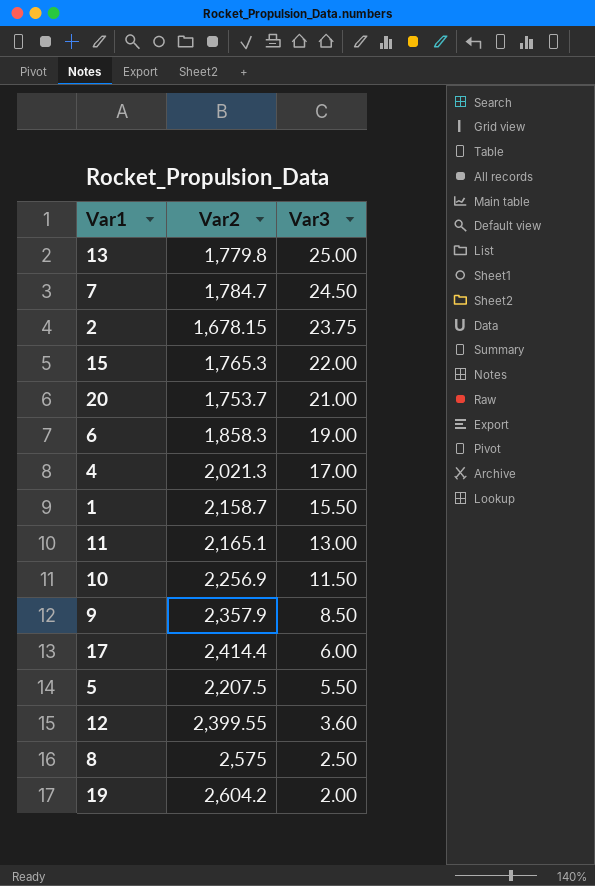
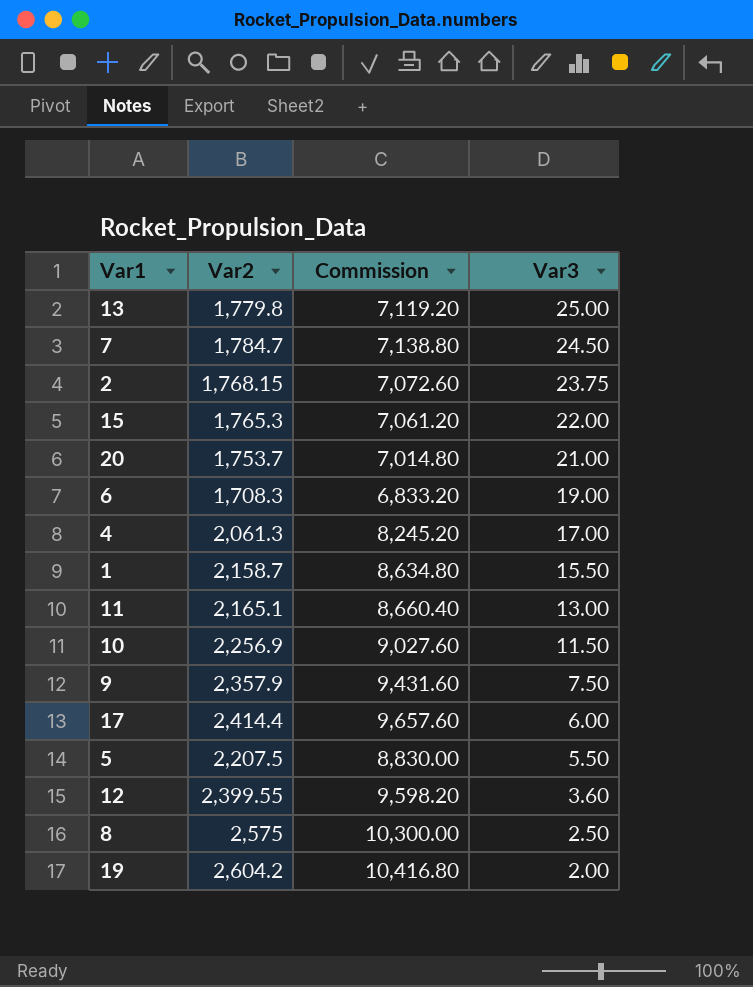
column Commission | formula: none -> [Var2] * 4
2 | Var2: 1,678.15 -> 1,768.15
6 | Var2: 1,858.3 -> 1,708.3
4 | Var2: 2,021.3 -> 2,061.3
9 | Var3: 8.50 -> 7.50

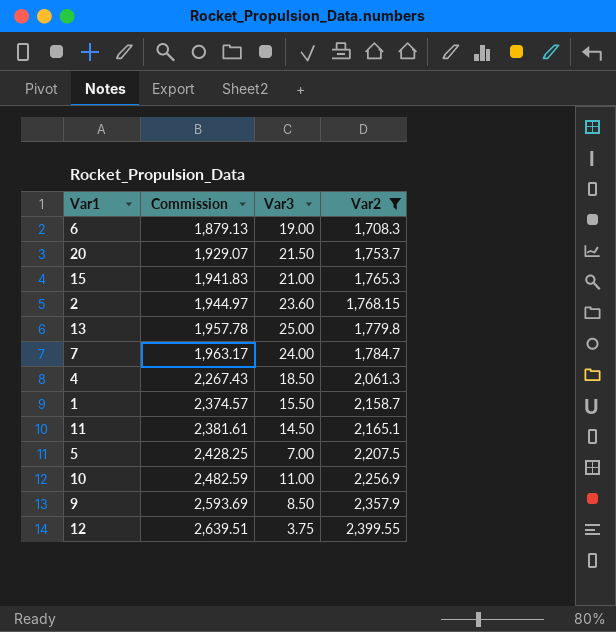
filter: none -> Var2 <= 2,399.55
row order: Var3 descending -> Commission ascending
column Commission | formula: [Var2] * 4 -> [Var2] * 1.1
column Var2 | position: 2 -> 4
20 | Var3: 21.00 -> 21.50
15 | Var3: 22.00 -> 21.00
2 | Var3: 23.75 -> 23.60
7 | Var3: 24.50 -> 24.00
4 | Var3: 17.00 -> 18.50
11 | Var3: 13.00 -> 14.50
5 | Var3: 5.50 -> 7.00
10 | Var3: 11.50 -> 11.00
9 | Var3: 7.50 -> 8.50
12 | Var3: 3.60 -> 3.75

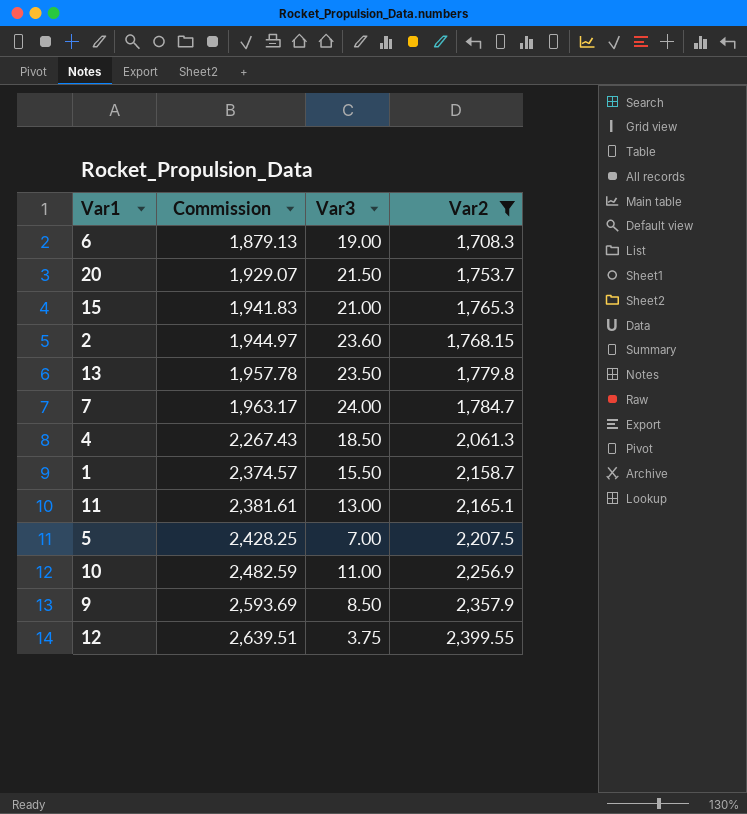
13 | Var3: 25.00 -> 23.50
11 | Var3: 14.50 -> 13.00

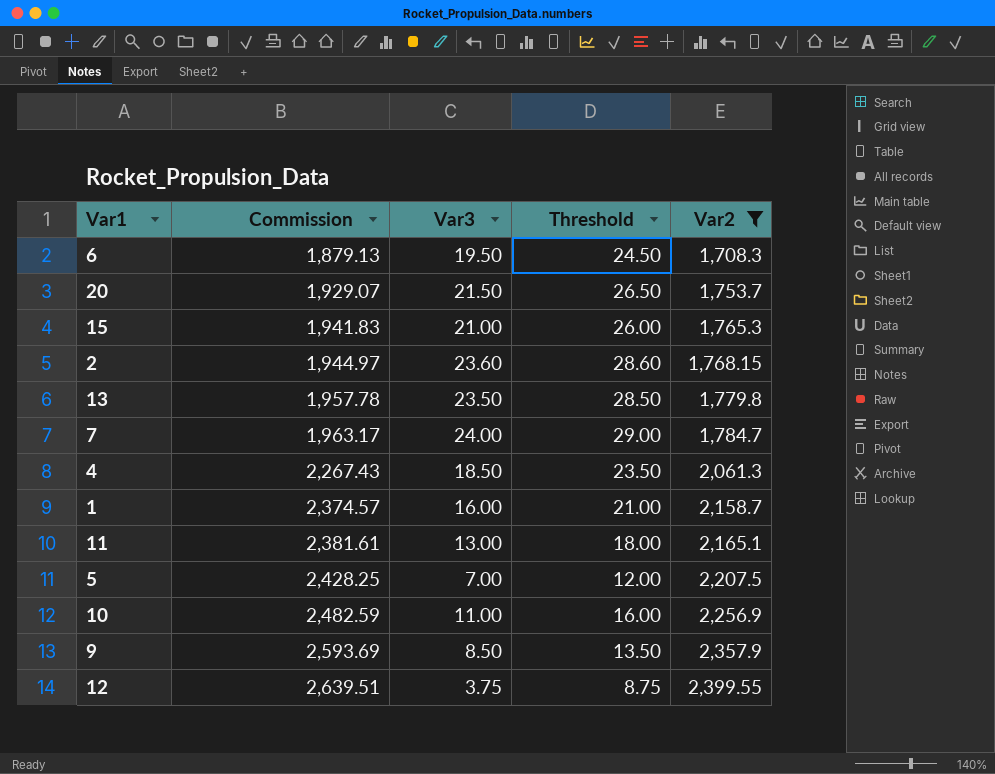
column Threshold | formula: none -> [Var3] + 5
6 | Var3: 19.00 -> 19.50
1 | Var3: 15.50 -> 16.00

